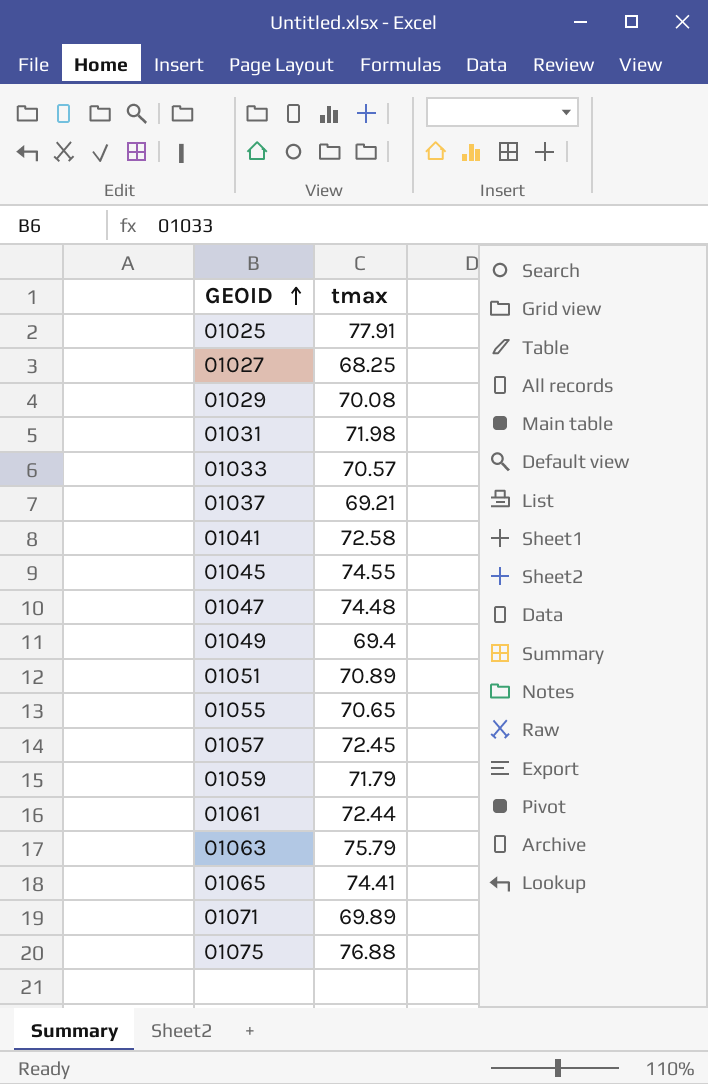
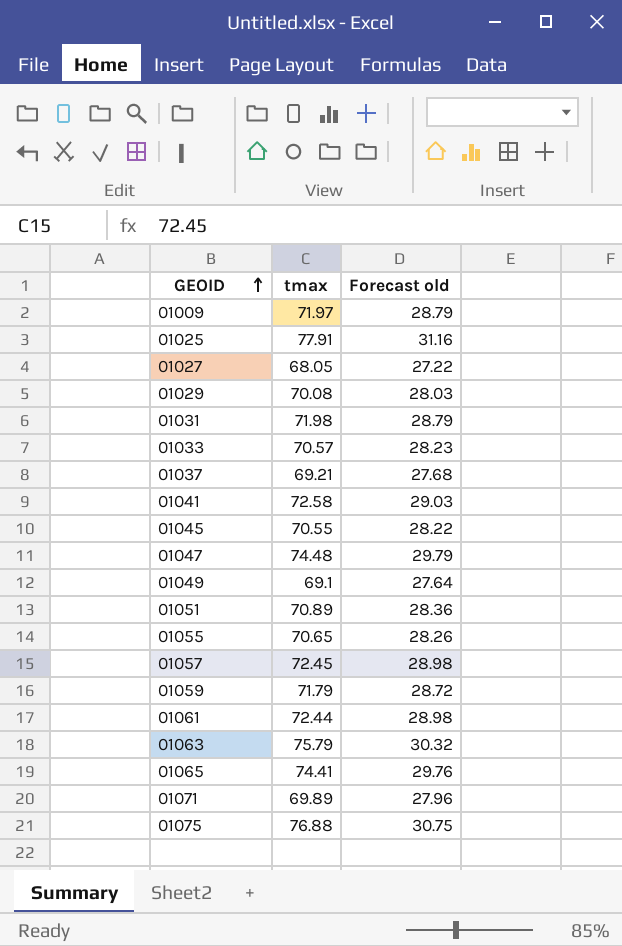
column Forecast old | formula: none -> [tmax] * 0.4
row 01009: none -> 71.97 | 28.79
01027 | tmax: 68.25 -> 68.05
01045 | tmax: 74.55 -> 70.55
01049 | tmax: 69.4 -> 69.1

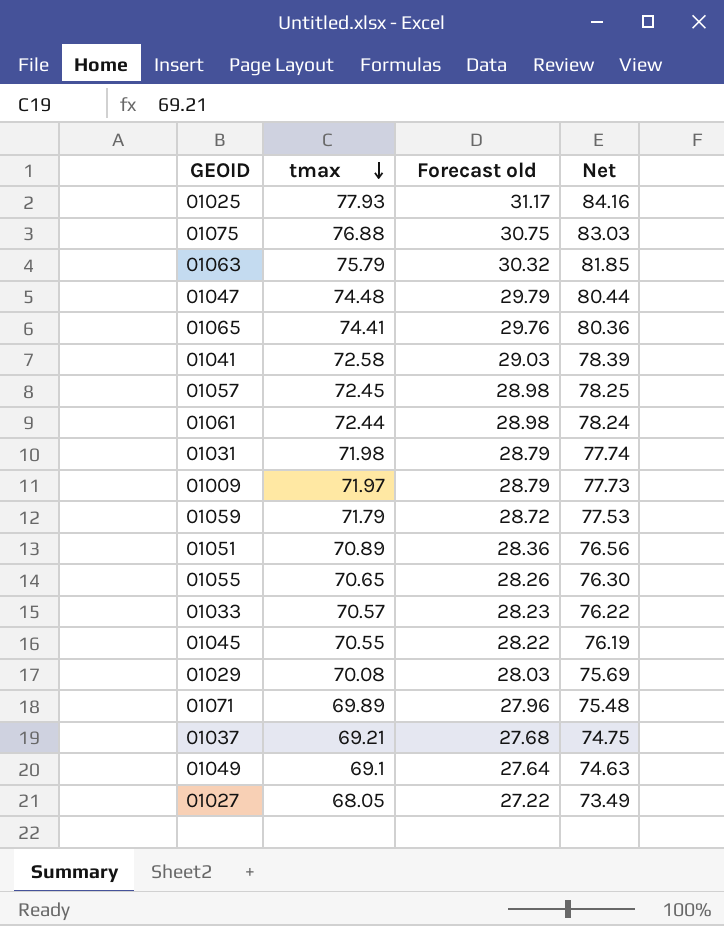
row order: GEOID ascending -> tmax descending
column Net | formula: none -> [tmax] * 1.08
01025 | tmax: 77.91 -> 77.93
01025 | Forecast old: 31.16 -> 31.17

